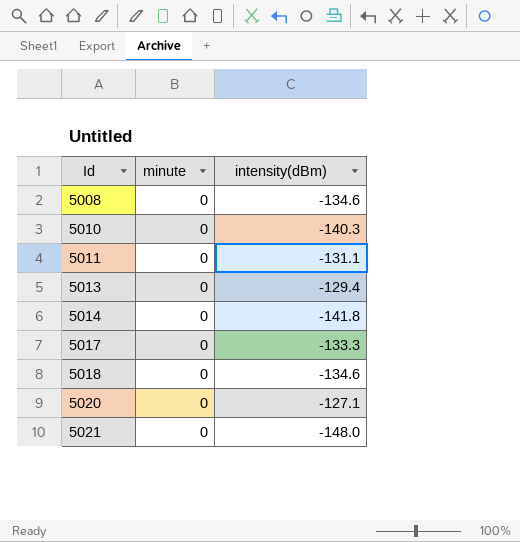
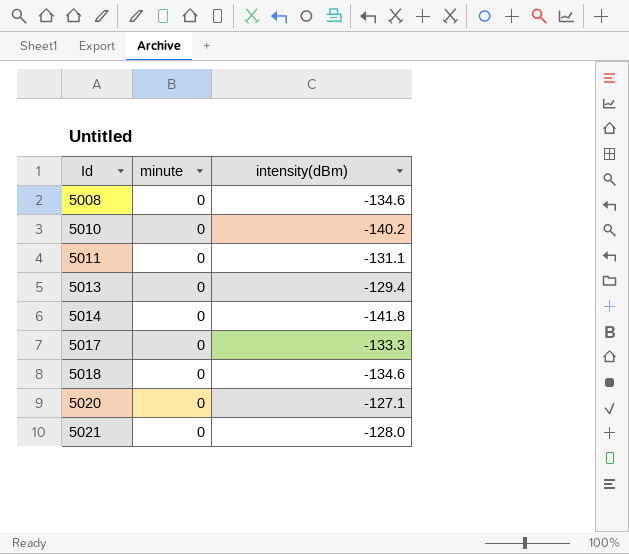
5010 | intensity(dBm): -140.3 -> -140.2
5021 | intensity(dBm): -148.0 -> -128.0

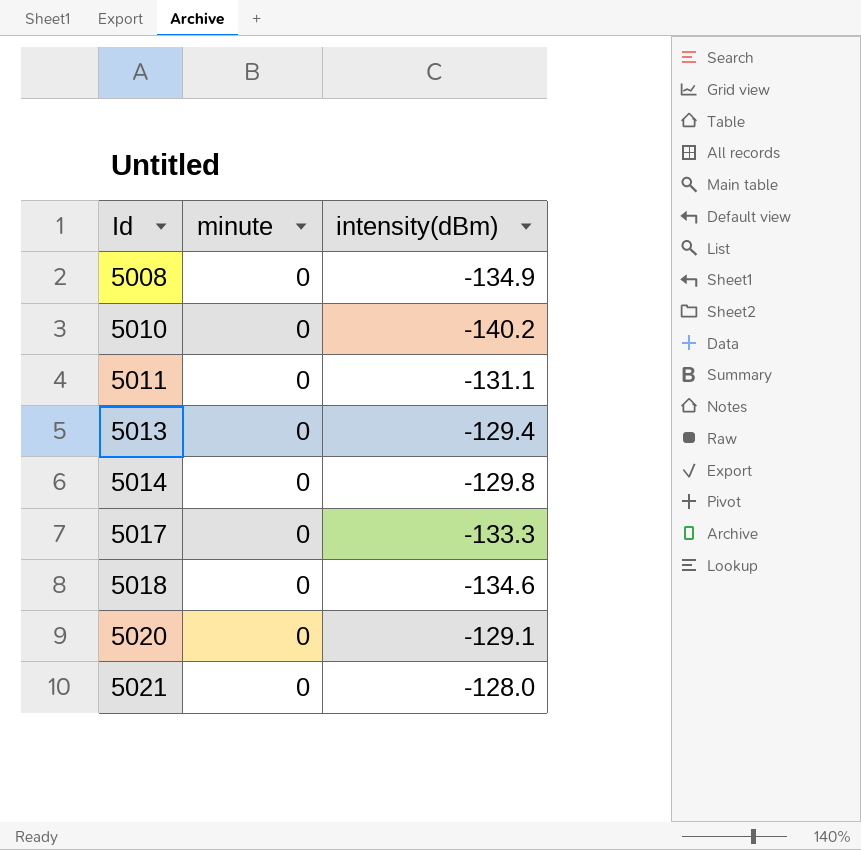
5008 | intensity(dBm): -134.6 -> -134.9
5014 | intensity(dBm): -141.8 -> -129.8
5020 | intensity(dBm): -127.1 -> -129.1

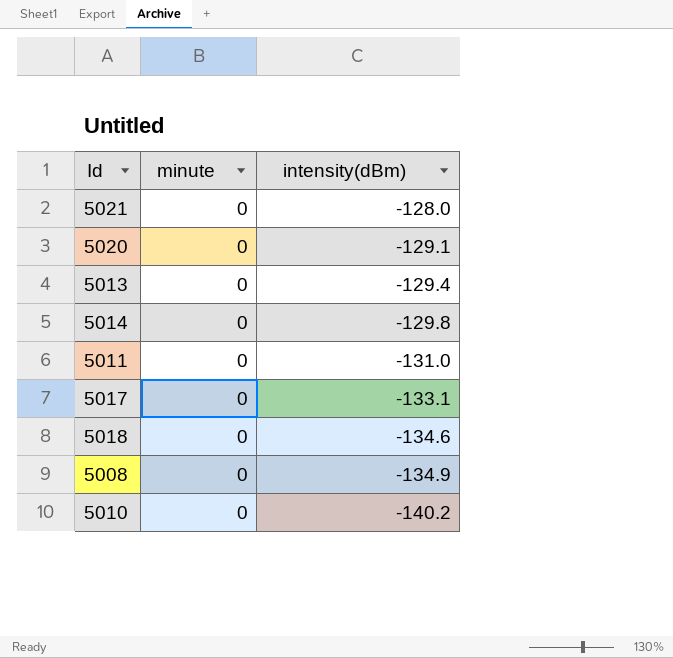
row order: Id ascending -> intensity(dBm) descending
5011 | intensity(dBm): -131.1 -> -131.0
5017 | intensity(dBm): -133.3 -> -133.1

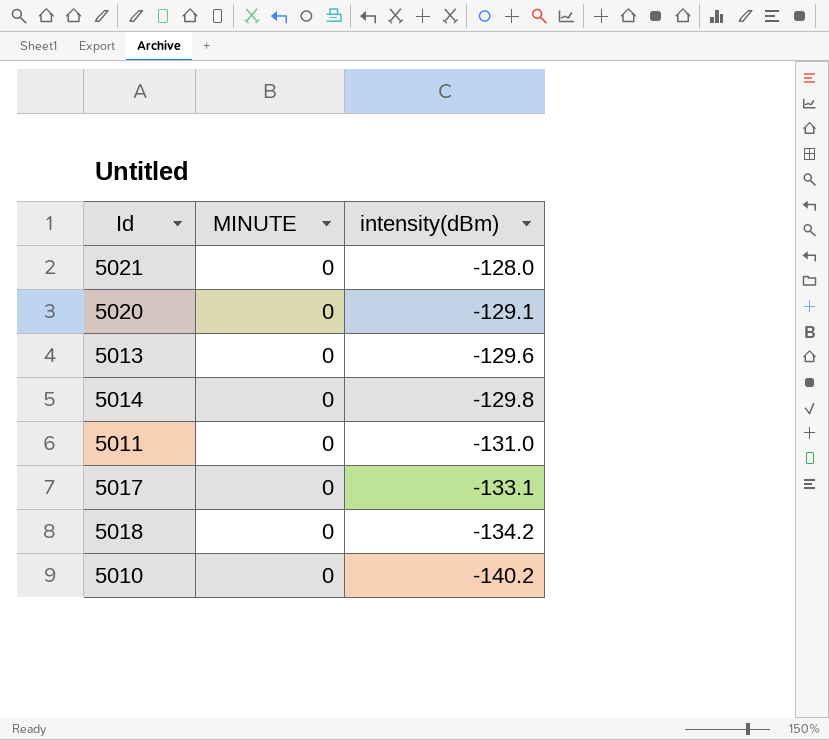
column name: minute -> MINUTE
row 5008: 0 | -134.9 -> none
5013 | intensity(dBm): -129.4 -> -129.6
5018 | intensity(dBm): -134.6 -> -134.2

